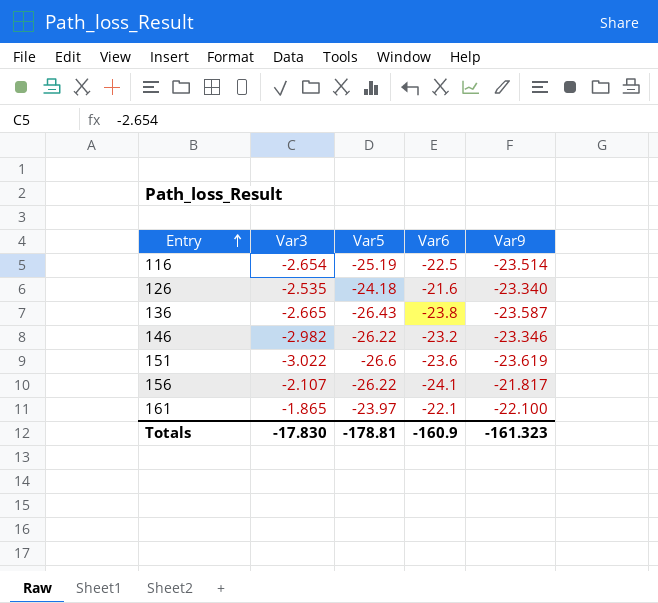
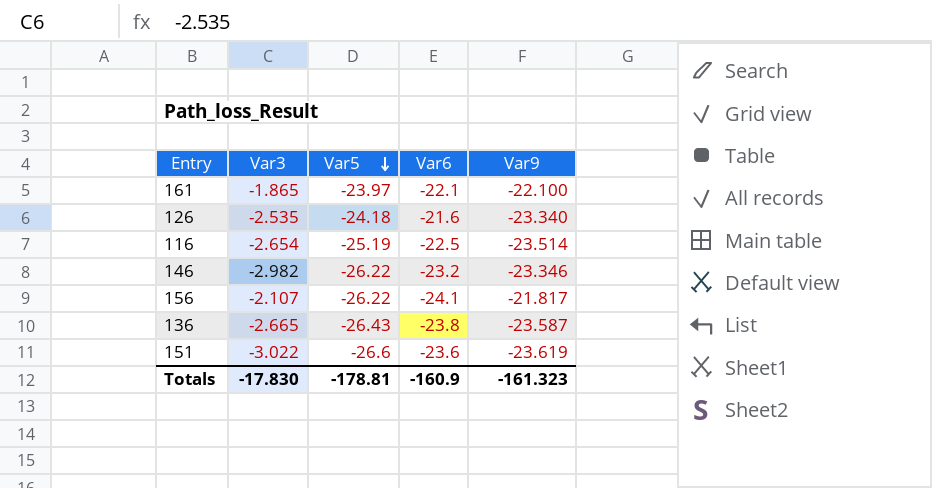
row order: Entry ascending -> Var5 descending

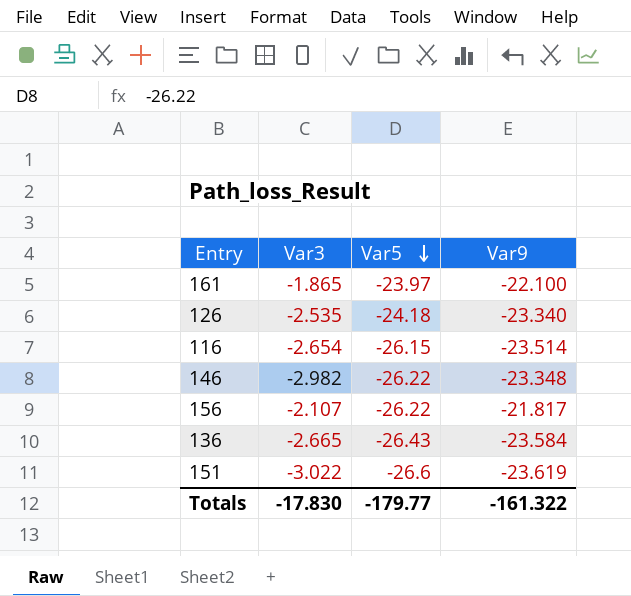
column Var6 | formula: [Var5] - [Var3] -> none
116 | Var5: -25.19 -> -26.15
146 | Var9: -23.346 -> -23.348
136 | Var9: -23.587 -> -23.584
Totals | Var5: -178.81 -> -179.77
Totals | Var9: -161.323 -> -161.322

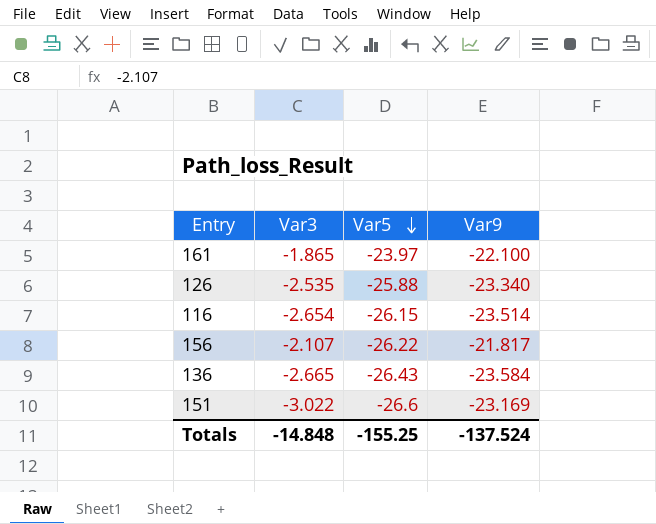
row 146: -2.982 | -26.22 | -23.348 -> none
126 | Var5: -24.18 -> -25.88
151 | Var9: -23.619 -> -23.169
Totals | Var3: -17.830 -> -14.848
Totals | Var5: -179.77 -> -155.25
Totals | Var9: -161.322 -> -137.524

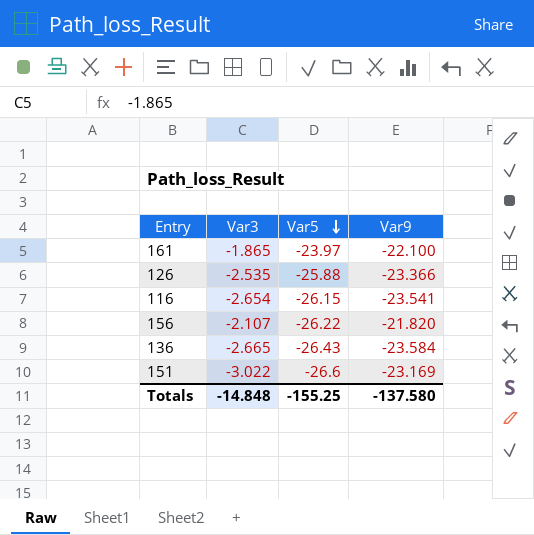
126 | Var9: -23.340 -> -23.366
116 | Var9: -23.514 -> -23.541
156 | Var9: -21.817 -> -21.820
Totals | Var9: -137.524 -> -137.580

